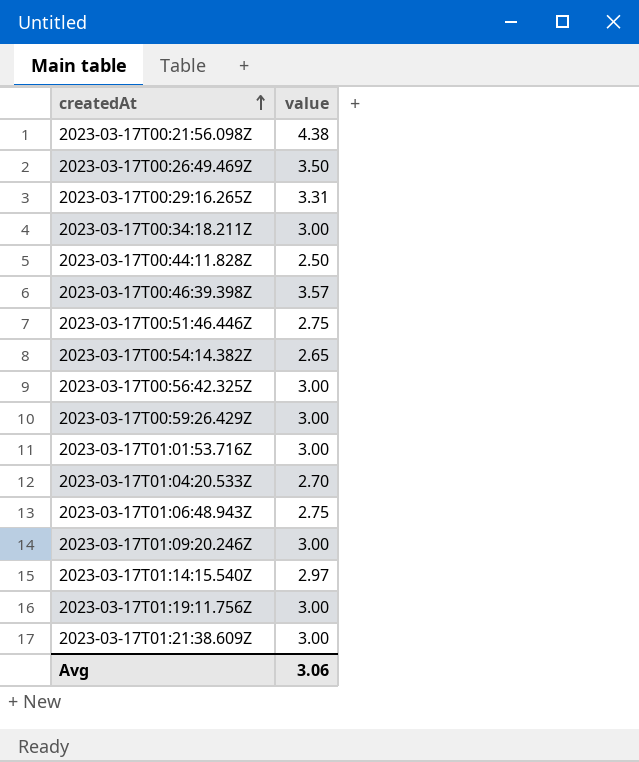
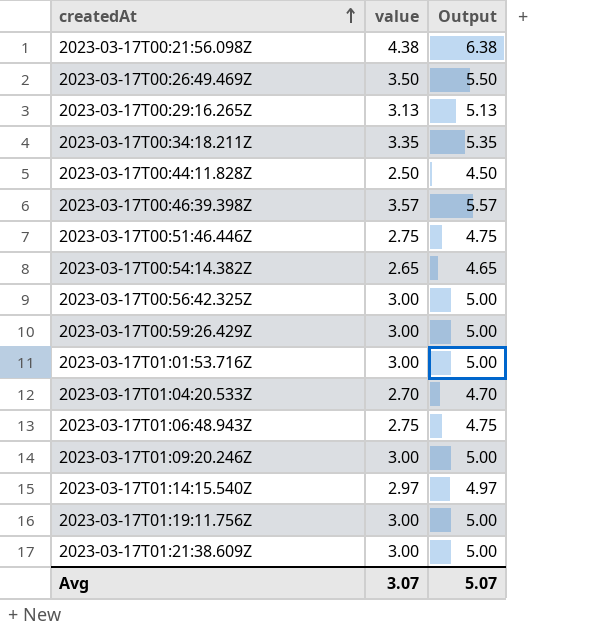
column Output | formula: none -> [value] + 2
2023-03-17T00:29:16.265Z | value: 3.31 -> 3.13
2023-03-17T00:34:18.211Z | value: 3.00 -> 3.35
Avg | value: 3.06 -> 3.07

